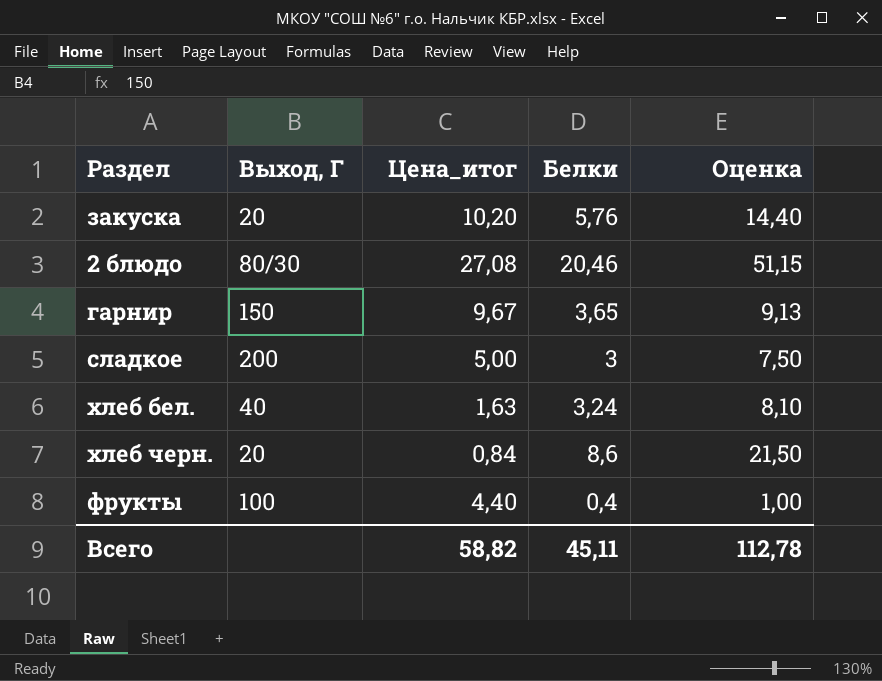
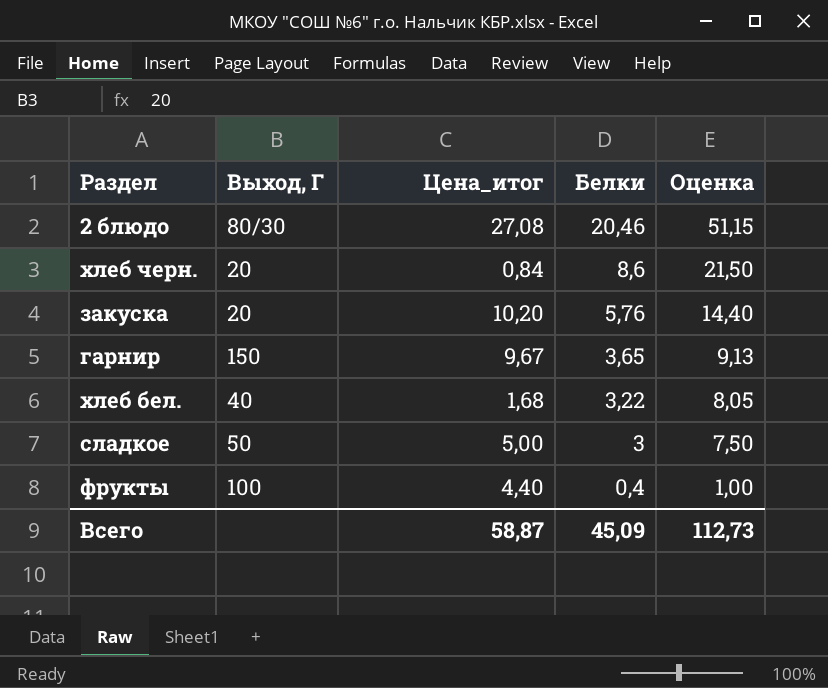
row order: none -> Белки descending
хлеб бел. | Цена_итог: 1,63 -> 1,68
хлеб бел. | Белки: 3,24 -> 3,22
хлеб бел. | Оценка: 8,10 -> 8,05
сладкое | Выход, Г: 200 -> 50
Всего | Цена_итог: 58,82 -> 58,87
Всего | Белки: 45,11 -> 45,09
Всего | Оценка: 112,78 -> 112,73

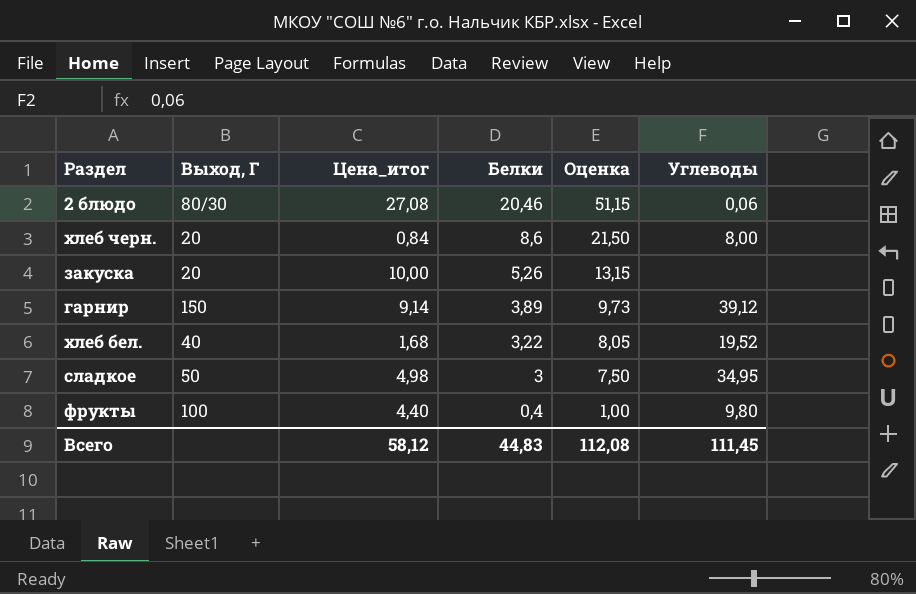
column Углеводы | position: none -> 6
закуска | Цена_итог: 10,20 -> 10,00
закуска | Белки: 5,76 -> 5,26
закуска | Оценка: 14,40 -> 13,15
гарнир | Цена_итог: 9,67 -> 9,14
гарнир | Белки: 3,65 -> 3,89
гарнир | Оценка: 9,13 -> 9,73
сладкое | Цена_итог: 5,00 -> 4,98
Всего | Цена_итог: 58,87 -> 58,12
Всего | Белки: 45,09 -> 44,83
Всего | Оценка: 112,73 -> 112,08

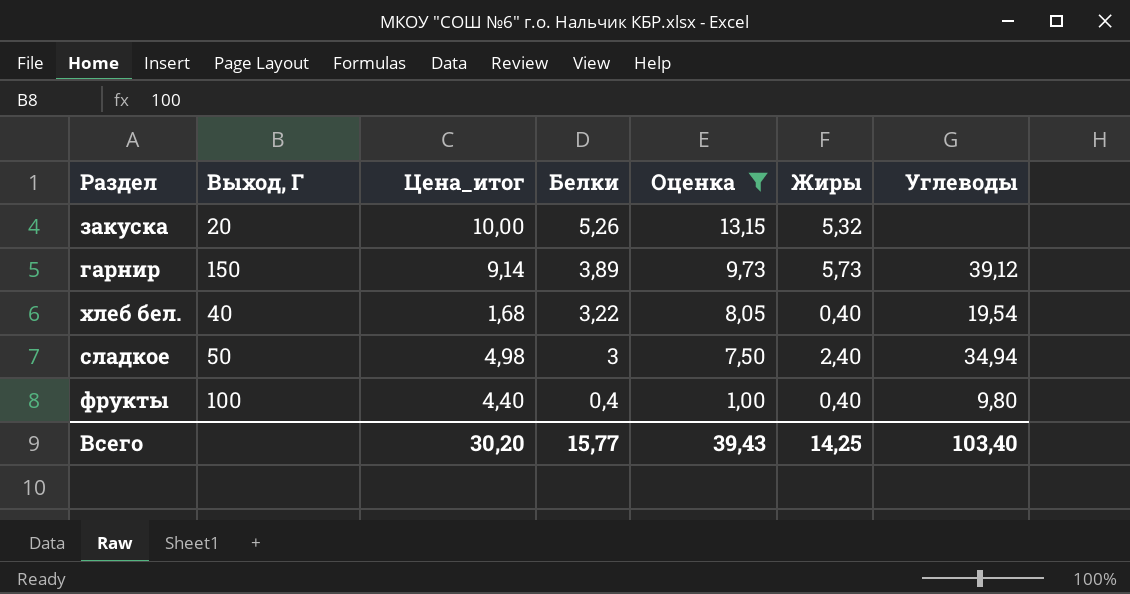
filter: none -> Оценка <= 13,15
column Жиры | position: none -> 6
хлеб бел. | Углеводы: 19,52 -> 19,54
сладкое | Углеводы: 34,95 -> 34,94
Всего | Цена_итог: 58,12 -> 30,20
Всего | Белки: 44,83 -> 15,77
Всего | Оценка: 112,08 -> 39,43
Всего | Углеводы: 111,45 -> 103,40

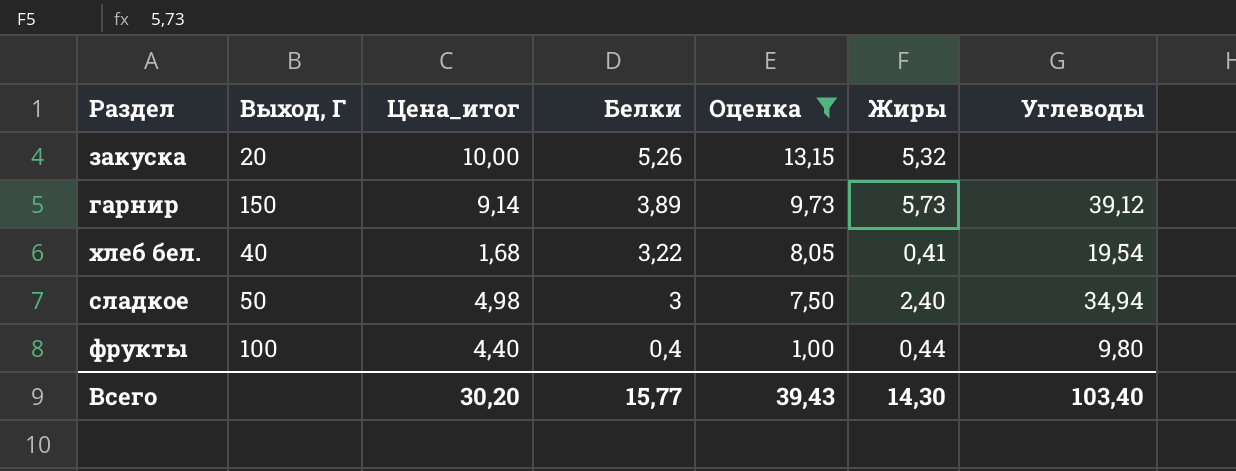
хлеб бел. | Жиры: 0,40 -> 0,41
фрукты | Жиры: 0,40 -> 0,44
Всего | Жиры: 14,25 -> 14,30

